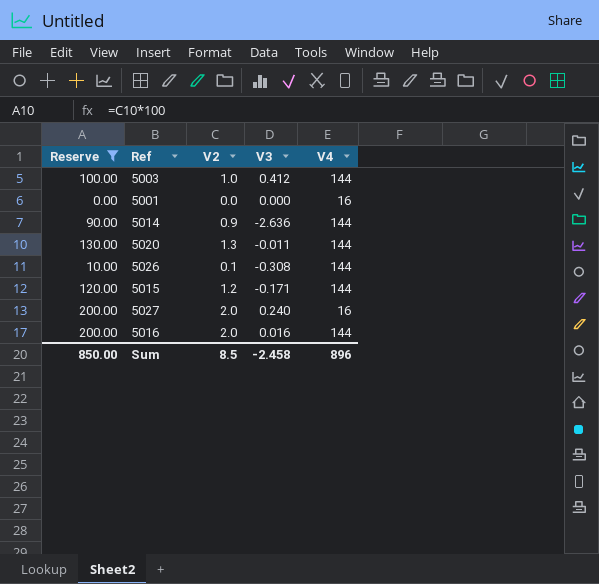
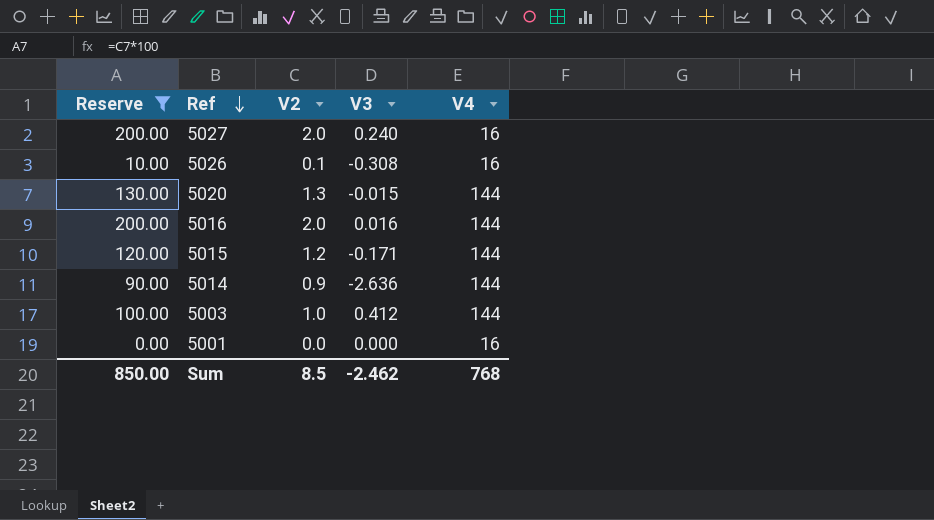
row order: none -> Ref descending
5026 | V4: 144 -> 16
5020 | V3: -0.011 -> -0.015
Sum | V3: -2.458 -> -2.462
Sum | V4: 896 -> 768

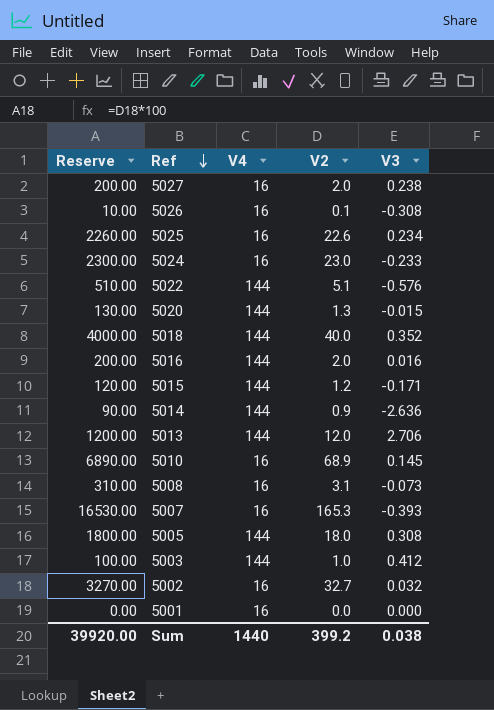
filter: Reserve <= 200.00 -> none
column V4 | position: 5 -> 3
5027 | V3: 0.240 -> 0.238
Sum | Reserve: 850.00 -> 39920.00
Sum | V4: 768 -> 1440
Sum | V2: 8.5 -> 399.2
Sum | V3: -2.462 -> 0.038

